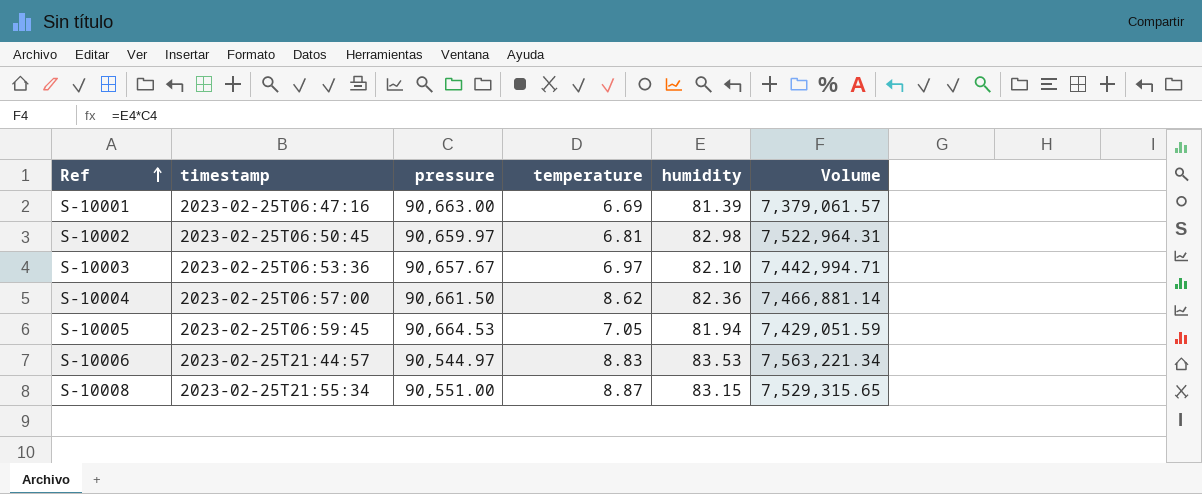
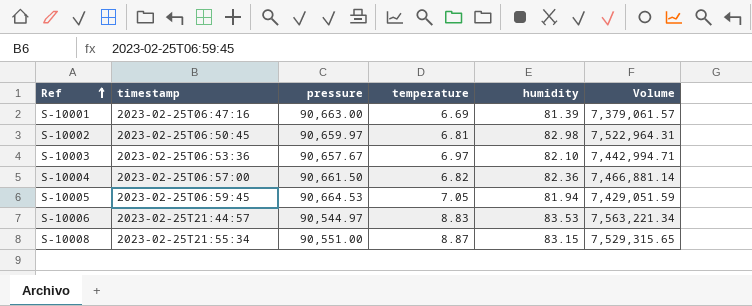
S-10004 | temperature: 8.62 -> 6.82

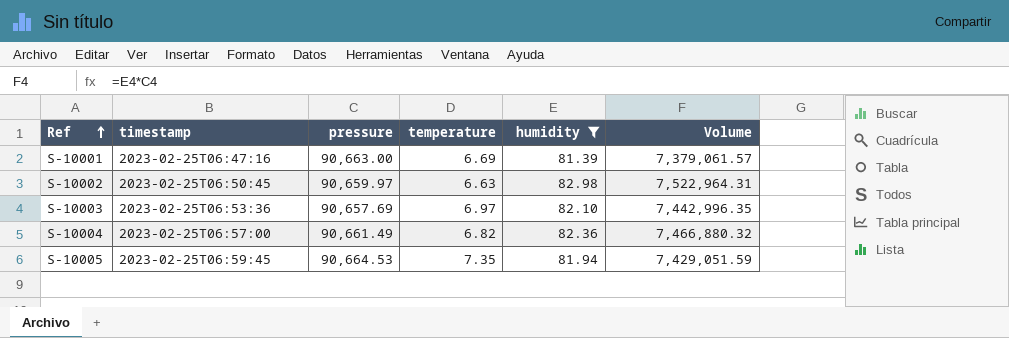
filter: none -> humidity <= 82.98
S-10002 | temperature: 6.81 -> 6.63
S-10003 | pressure: 90,657.67 -> 90,657.69
S-10003 | Volume: 7,442,994.71 -> 7,442,996.35
S-10004 | pressure: 90,661.50 -> 90,661.49
S-10004 | Volume: 7,466,881.14 -> 7,466,880.32
S-10005 | temperature: 7.05 -> 7.35

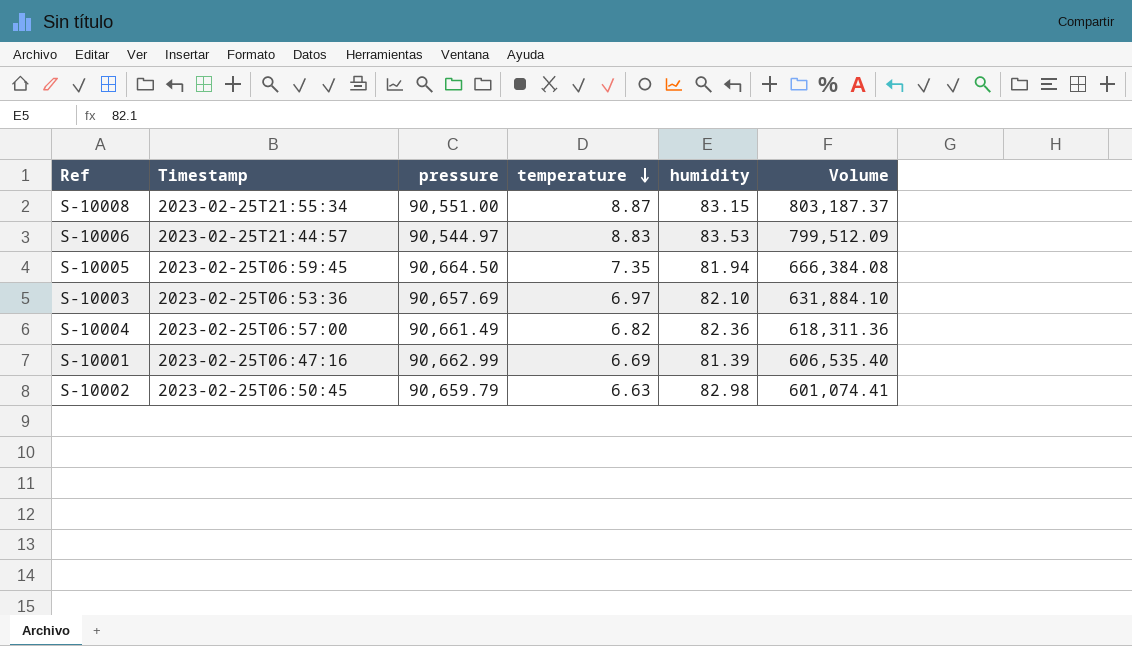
filter: humidity <= 82.98 -> none
row order: Ref ascending -> temperature descending
column name: timestamp -> Timestamp
column Volume | formula: [pressure] * [humidity] -> [pressure] * [temperature]
S-10005 | pressure: 90,664.53 -> 90,664.50
S-10001 | pressure: 90,663.00 -> 90,662.99
S-10002 | pressure: 90,659.97 -> 90,659.79

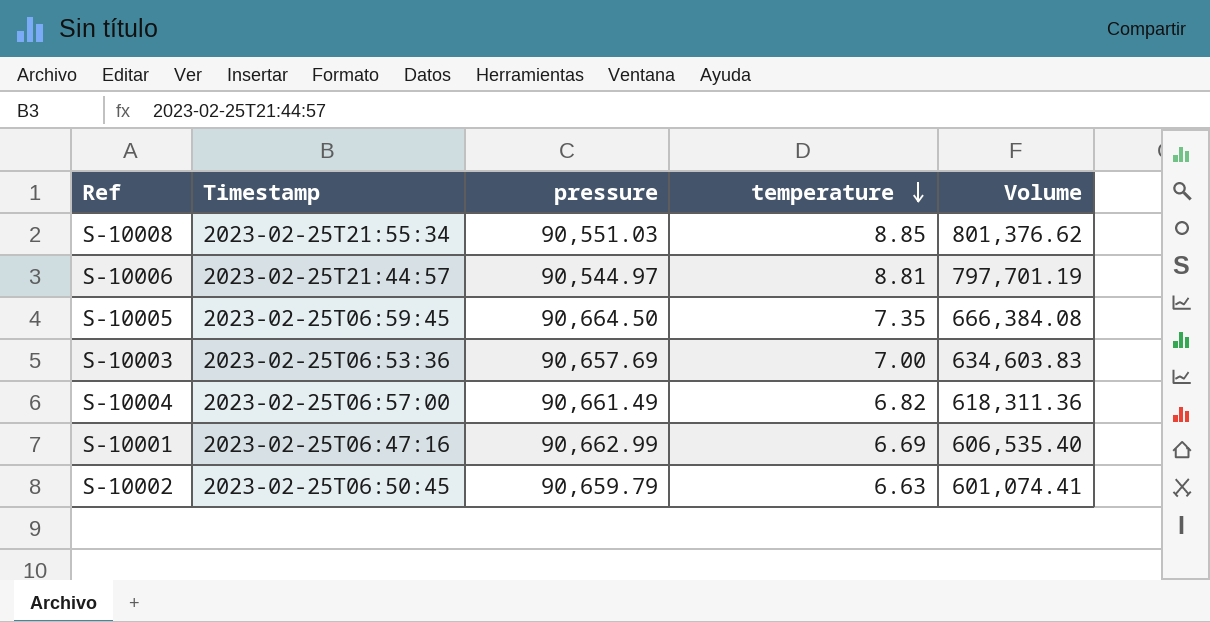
column humidity | position: 5 -> none
S-10008 | pressure: 90,551.00 -> 90,551.03
S-10008 | temperature: 8.87 -> 8.85
S-10008 | Volume: 803,187.37 -> 801,376.62
S-10006 | temperature: 8.83 -> 8.81
S-10006 | Volume: 799,512.09 -> 797,701.19
S-10003 | temperature: 6.97 -> 7.00
S-10003 | Volume: 631,884.10 -> 634,603.83

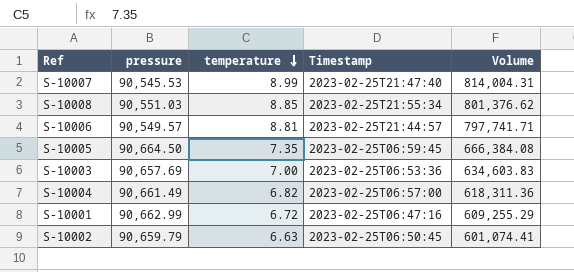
column Timestamp | position: 2 -> 4
row S-10007: none -> 90,545.53 | 8.99 | 2023-02-25T21:47:40 | 814,004.31
S-10006 | pressure: 90,544.97 -> 90,549.57
S-10006 | Volume: 797,701.19 -> 797,741.71
S-10001 | temperature: 6.69 -> 6.72
S-10001 | Volume: 606,535.40 -> 609,255.29

